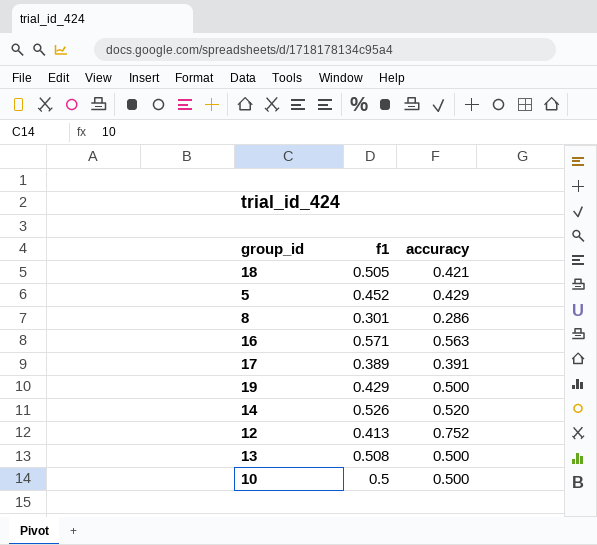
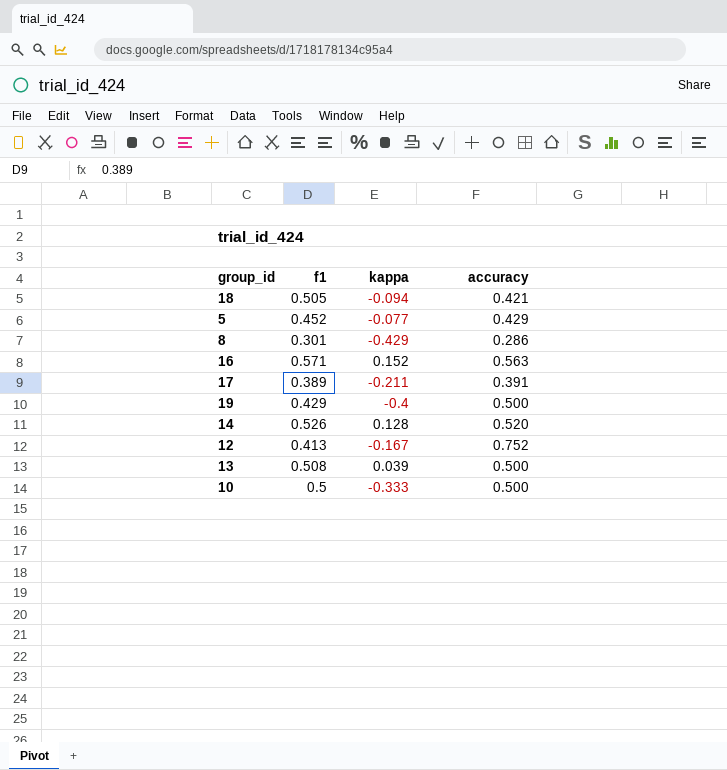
column kappa | position: none -> 3

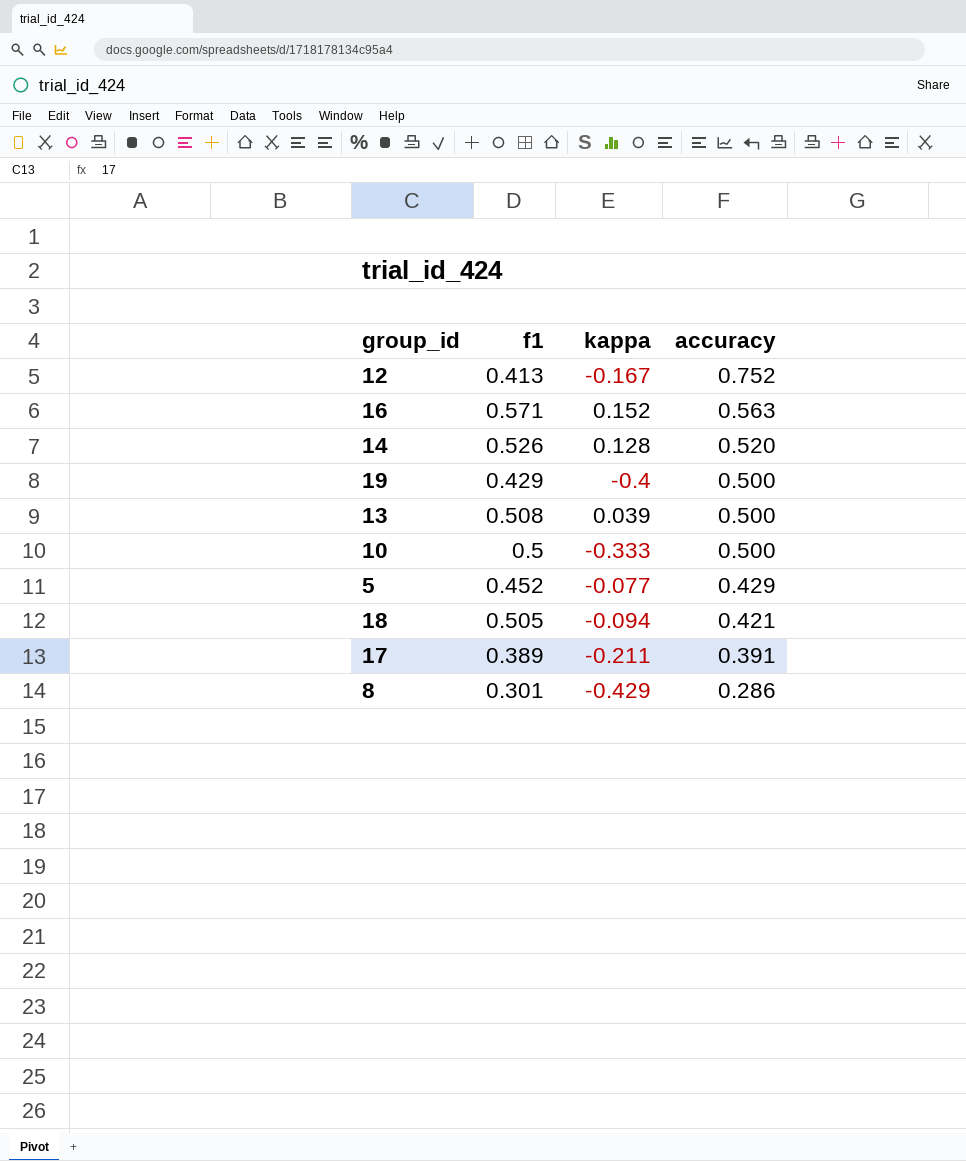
row order: none -> accuracy descending

